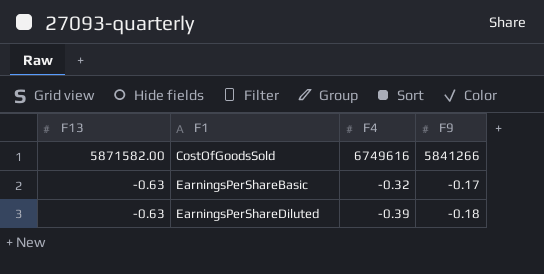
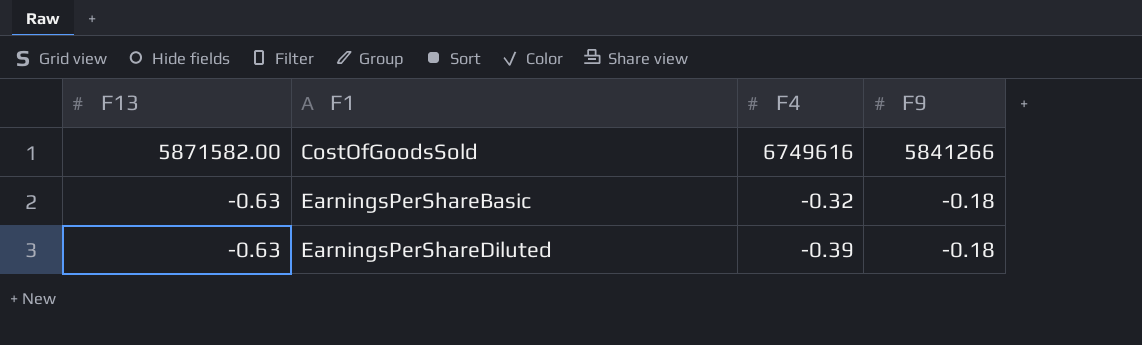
EarningsPerShareBasic | F9: -0.17 -> -0.18

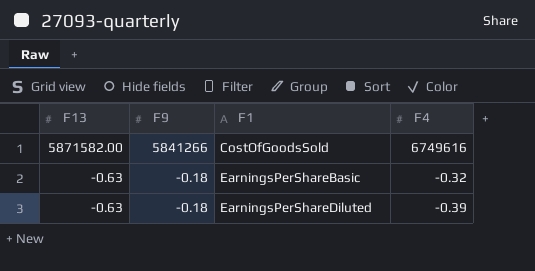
column F9 | position: 4 -> 2

